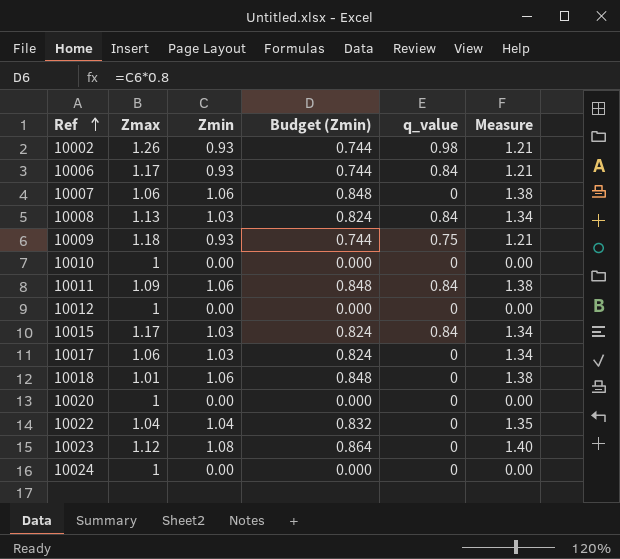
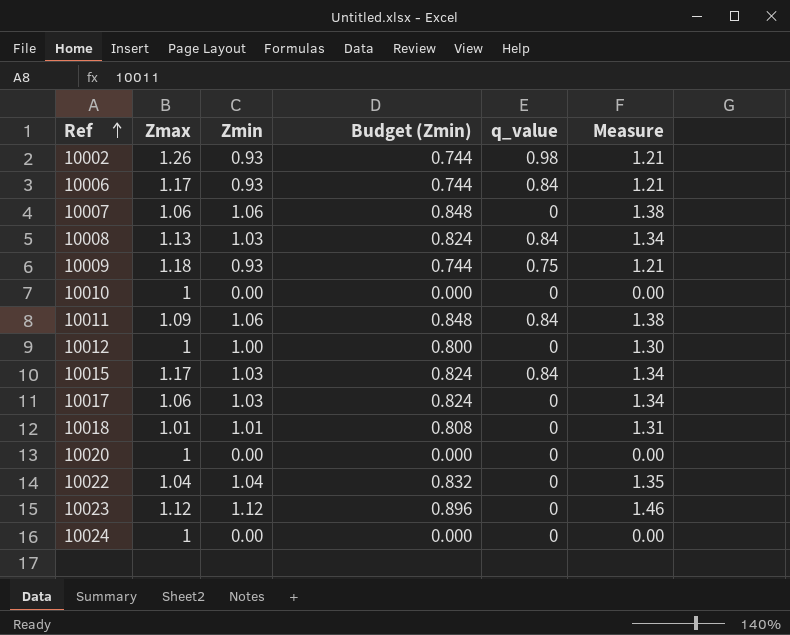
10012 | Zmin: 0.00 -> 1.00
10012 | Budget (Zmin): 0.000 -> 0.800
10012 | Measure: 0.00 -> 1.30
10018 | Zmin: 1.06 -> 1.01
10018 | Budget (Zmin): 0.848 -> 0.808
10018 | Measure: 1.38 -> 1.31
10023 | Zmin: 1.08 -> 1.12
10023 | Budget (Zmin): 0.864 -> 0.896
10023 | Measure: 1.40 -> 1.46

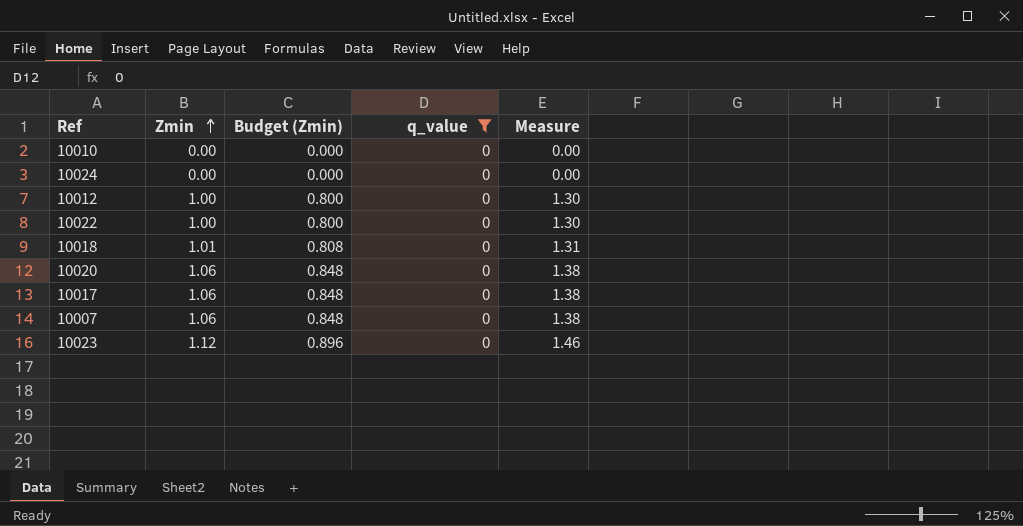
filter: none -> q_value = 0
row order: Ref ascending -> Zmin ascending
column Zmax | position: 2 -> none
10022 | Zmin: 1.04 -> 1.00
10022 | Budget (Zmin): 0.832 -> 0.800
10022 | Measure: 1.35 -> 1.30
10020 | Zmin: 0.00 -> 1.06
10020 | Budget (Zmin): 0.000 -> 0.848
10020 | Measure: 0.00 -> 1.38
10017 | Zmin: 1.03 -> 1.06
10017 | Budget (Zmin): 0.824 -> 0.848
10017 | Measure: 1.34 -> 1.38

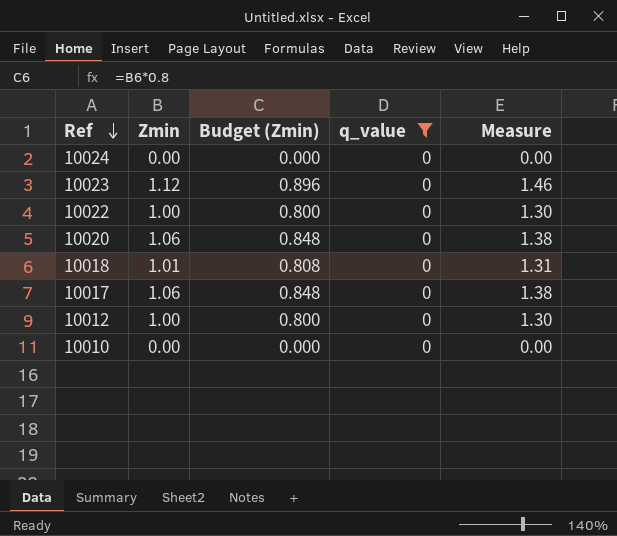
row order: Zmin ascending -> Ref descending
row 10007: 1.06 | 0.848 | 0 | 1.38 -> none

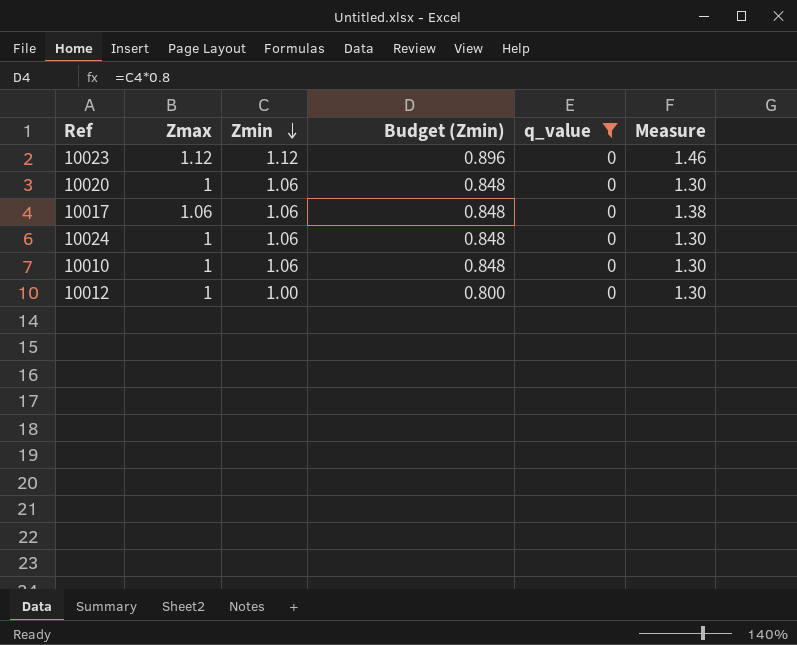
row order: Ref descending -> Zmin descending
column Zmax | position: none -> 2
column Measure | formula: [Zmin] * 1.3 -> [Zmax] * 1.3
row 10022: 1.00 | 0.800 | 0 | 1.30 -> none
row 10018: 1.01 | 0.808 | 0 | 1.31 -> none
10024 | Zmin: 0.00 -> 1.06
10024 | Budget (Zmin): 0.000 -> 0.848
10010 | Zmin: 0.00 -> 1.06
10010 | Budget (Zmin): 0.000 -> 0.848

